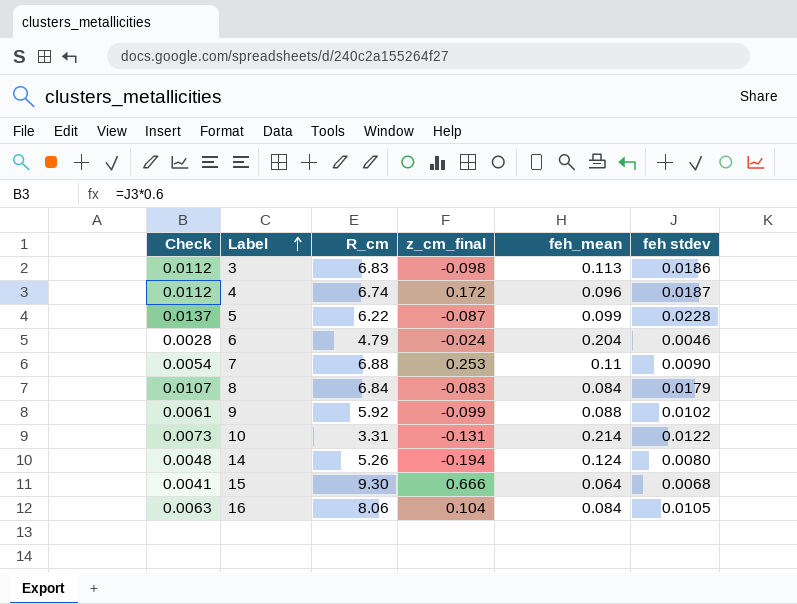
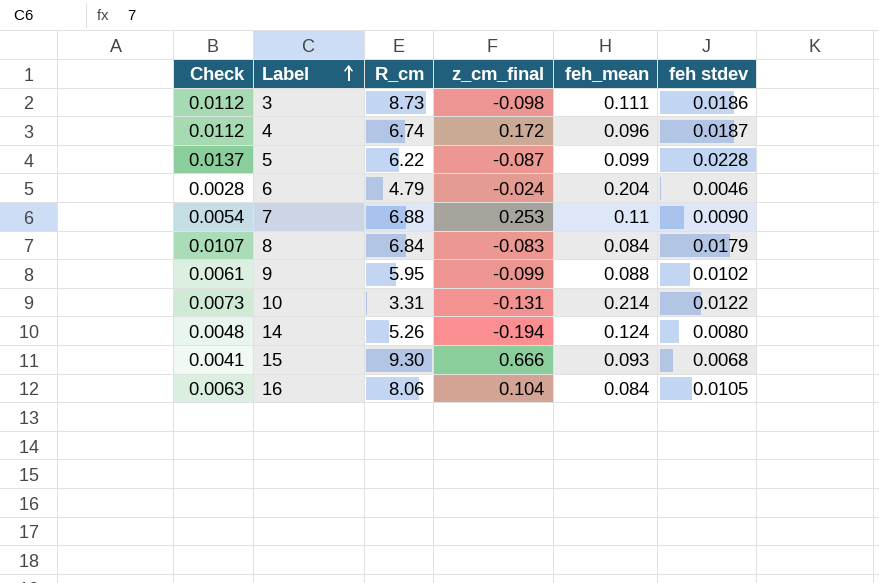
3 | R_cm: 6.83 -> 8.73
3 | feh_mean: 0.113 -> 0.111
9 | R_cm: 5.92 -> 5.95
15 | feh_mean: 0.064 -> 0.093

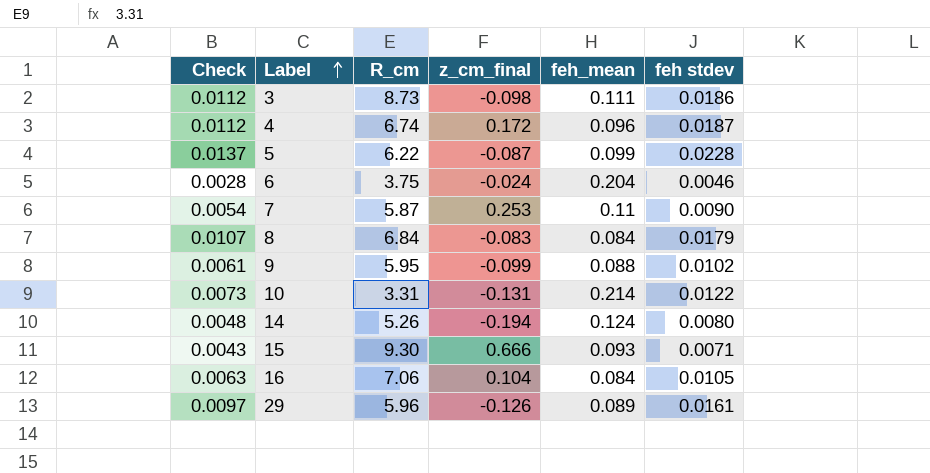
6 | R_cm: 4.79 -> 3.75
7 | R_cm: 6.88 -> 5.87
15 | Check: 0.0041 -> 0.0043
15 | feh stdev: 0.0068 -> 0.0071
16 | R_cm: 8.06 -> 7.06
row 29: none -> 0.0097 | 5.96 | -0.126 | 0.089 | 0.0161

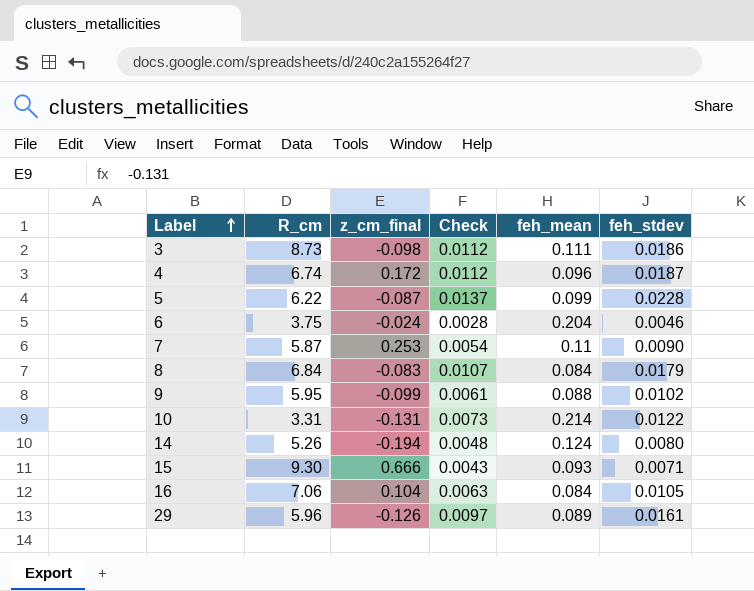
column Check | position: 1 -> 4
column name: feh stdev -> feh_stdev

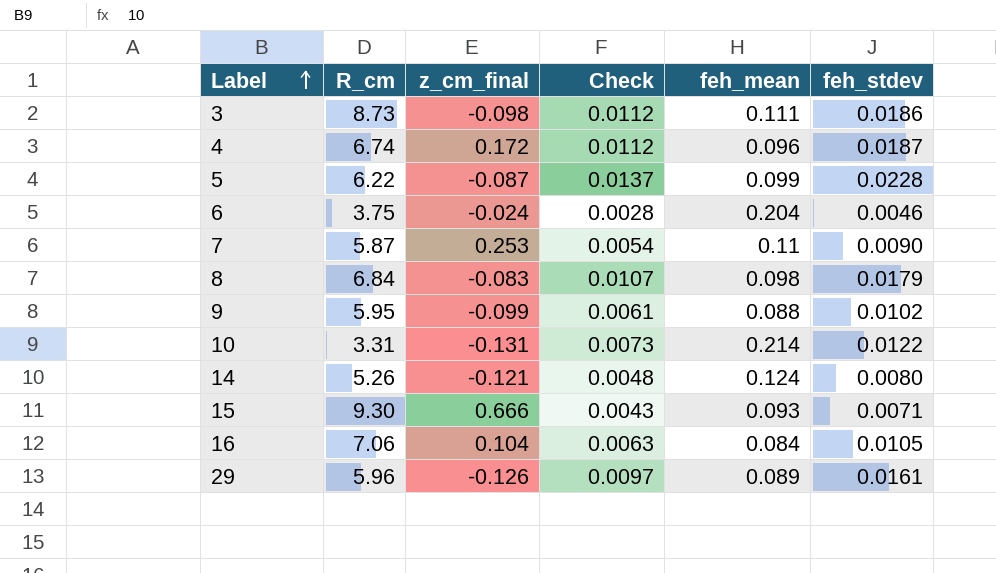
8 | feh_mean: 0.084 -> 0.098
14 | z_cm_final: -0.194 -> -0.121

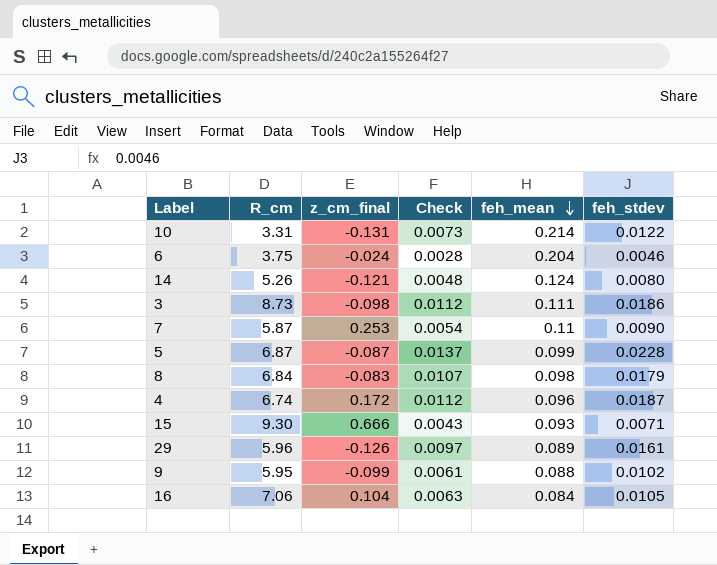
row order: Label ascending -> feh_mean descending
5 | R_cm: 6.22 -> 6.87

